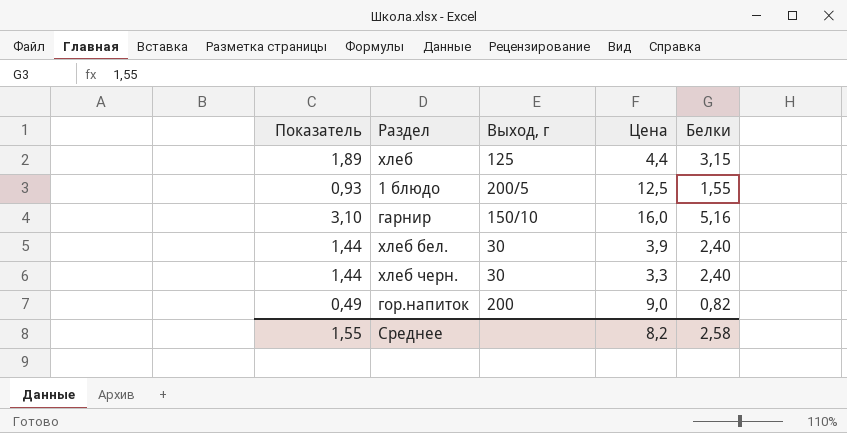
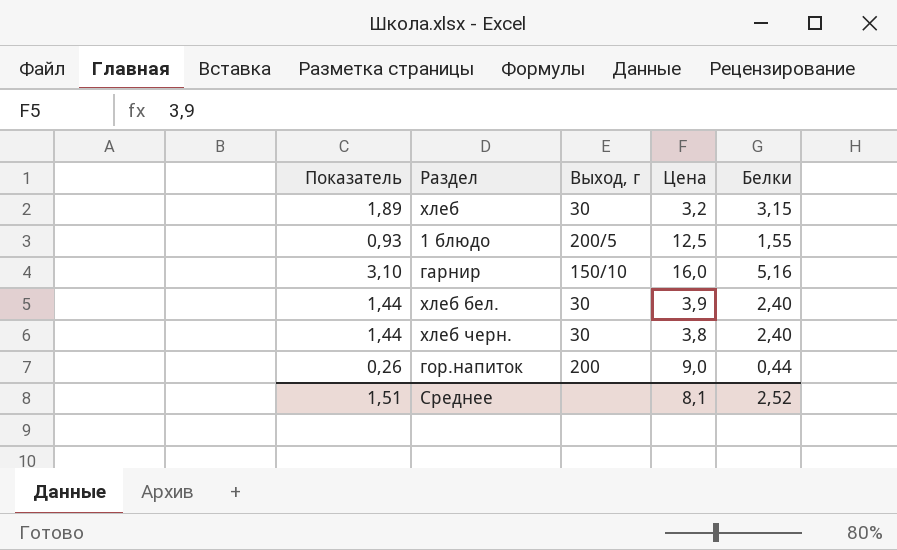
хлеб | Выход, г: 125 -> 30
хлеб | Цена: 4,4 -> 3,2
хлеб черн. | Цена: 3,3 -> 3,8
гор.напиток | Показатель: 0,49 -> 0,26
гор.напиток | Белки: 0,82 -> 0,44
Среднее | Показатель: 1,55 -> 1,51
Среднее | Цена: 8,2 -> 8,1
Среднее | Белки: 2,58 -> 2,52

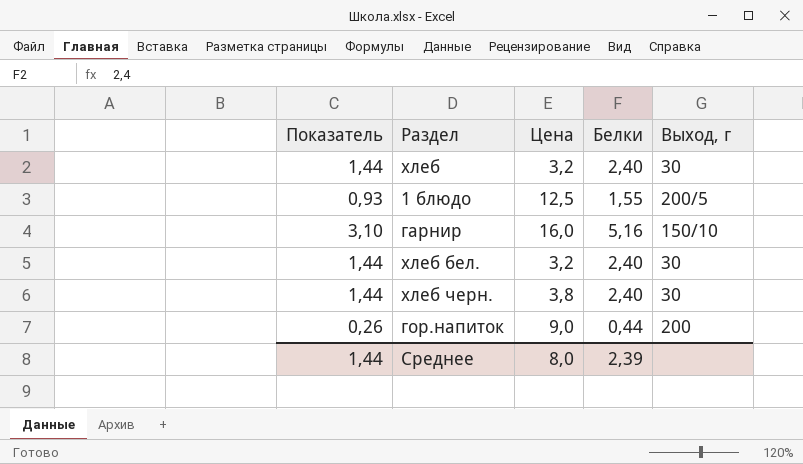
column Выход, г | position: 3 -> 5
хлеб | Показатель: 1,89 -> 1,44
хлеб | Белки: 3,15 -> 2,40
хлеб бел. | Цена: 3,9 -> 3,2
Среднее | Показатель: 1,51 -> 1,44
Среднее | Цена: 8,1 -> 8,0
Среднее | Белки: 2,52 -> 2,39

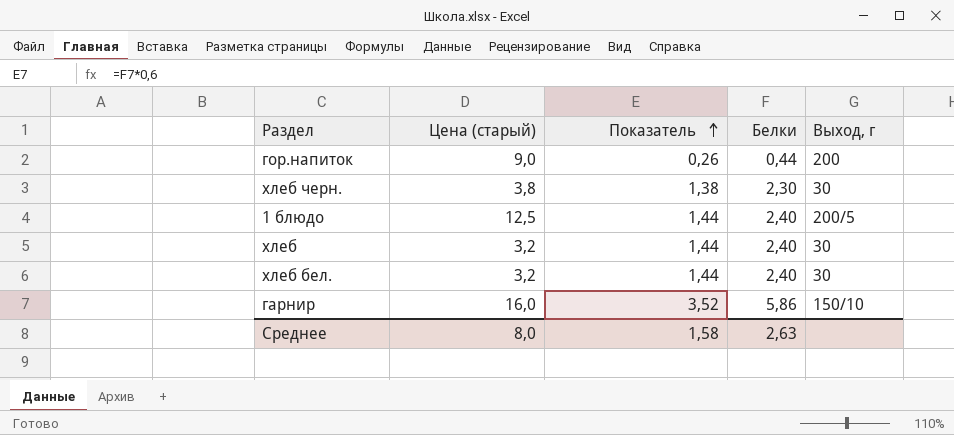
row order: none -> Показатель ascending
column name: Цена -> Цена (старый)
column Показатель | position: 1 -> 3
хлеб черн. | Показатель: 1,44 -> 1,38
хлеб черн. | Белки: 2,40 -> 2,30
1 блюдо | Показатель: 0,93 -> 1,44
1 блюдо | Белки: 1,55 -> 2,40
гарнир | Показатель: 3,10 -> 3,52
гарнир | Белки: 5,16 -> 5,86
Среднее | Показатель: 1,44 -> 1,58
Среднее | Белки: 2,39 -> 2,63

